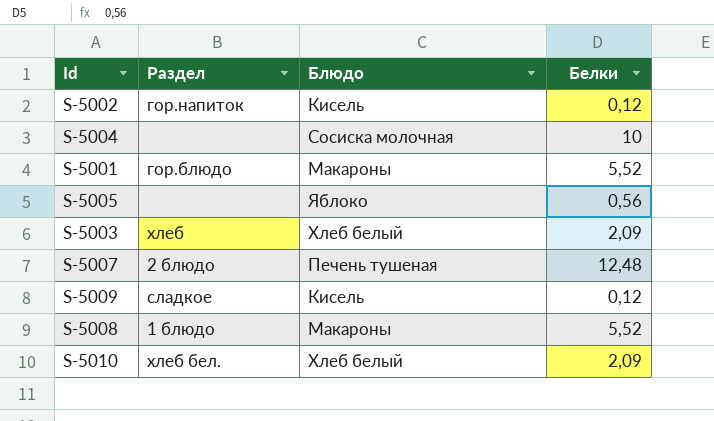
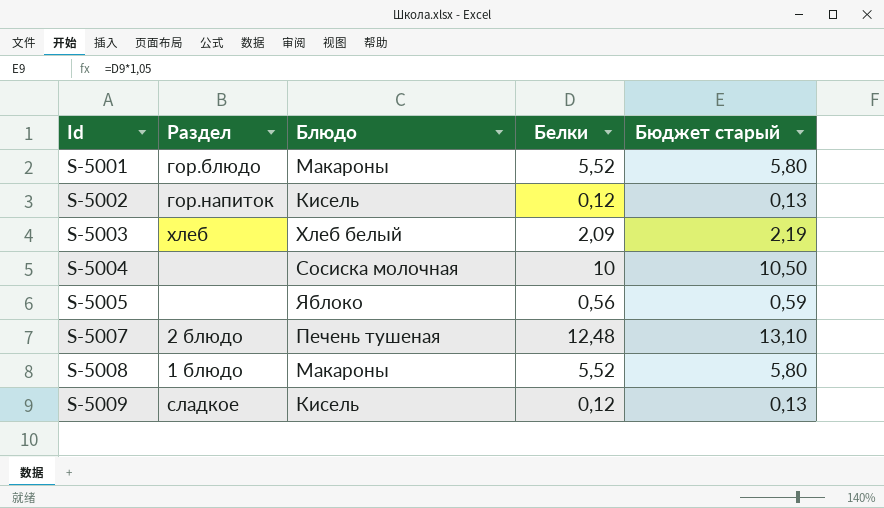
row order: none -> Id ascending
column Бюджет старый | formula: none -> [Белки] * 1,05
row S-5010: хлеб бел. | Хлеб белый | 2,09 -> none

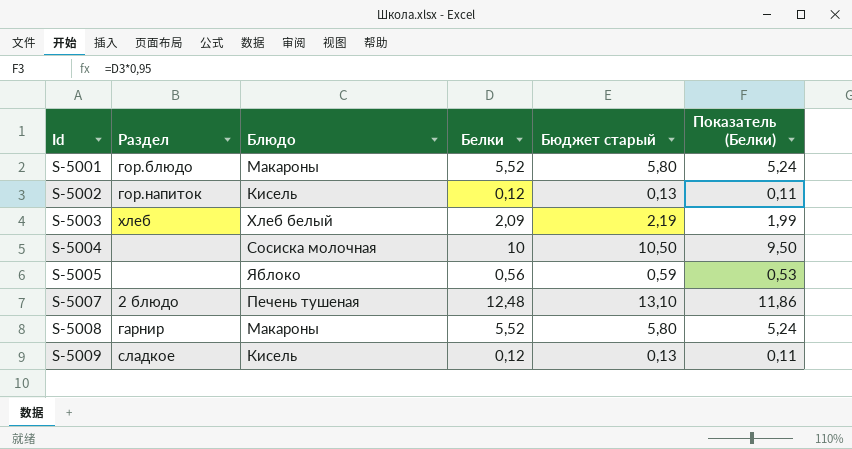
column Показатель (Белки) | formula: none -> [Белки] * 0,95
S-5008 | Раздел: 1 блюдо -> гарнир

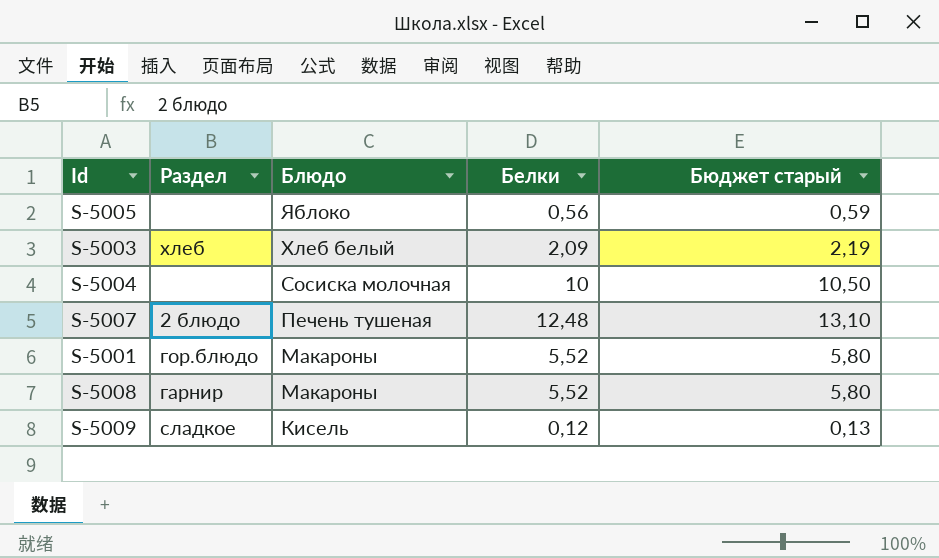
row order: Id ascending -> Блюдо descending
column Показатель (Белки) | formula: [Белки] * 0,95 -> none
row S-5002: гор.напиток | Кисель | 0,12 | 0,13 | 0,11 -> none

